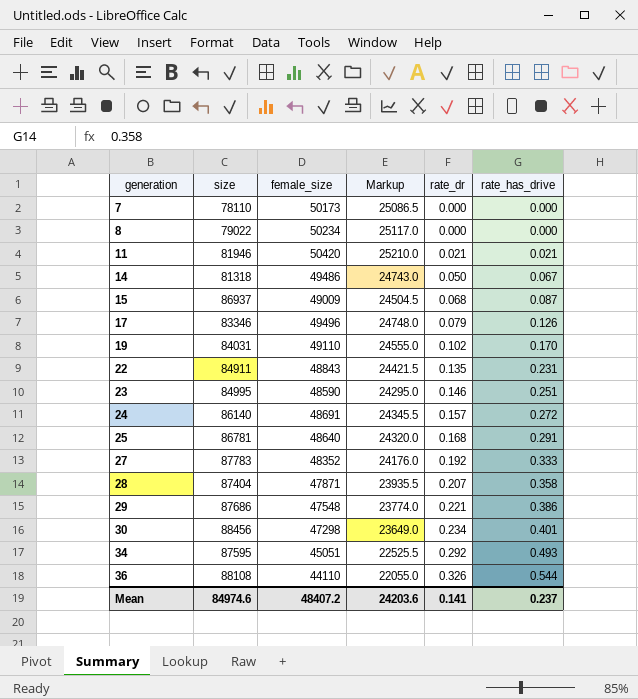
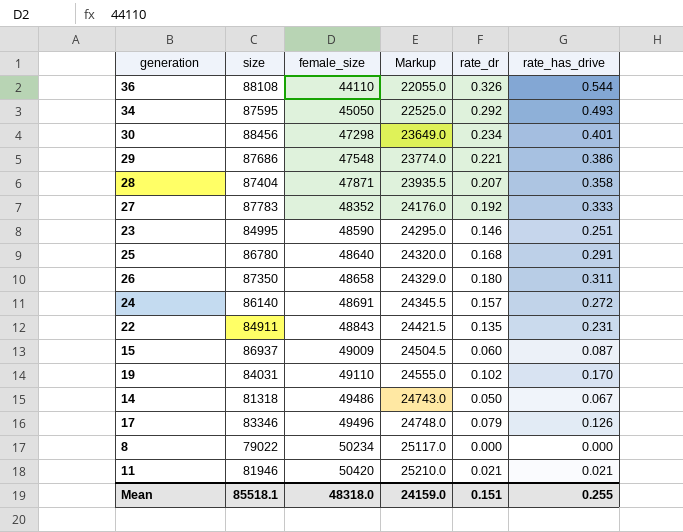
row order: generation ascending -> female_size ascending
row 7: 78110 | 50173 | 25086.5 | 0.000 | 0.000 -> none
34 | female_size: 45051 -> 45050
34 | Markup: 22525.5 -> 22525.0
25 | size: 86781 -> 86780
row 26: none -> 87350 | 48658 | 24329.0 | 0.180 | 0.311
15 | rate_dr: 0.068 -> 0.060
Mean | size: 84974.6 -> 85518.1
Mean | female_size: 48407.2 -> 48318.0
Mean | Markup: 24203.6 -> 24159.0
Mean | rate_dr: 0.141 -> 0.151
Mean | rate_has_drive: 0.237 -> 0.255

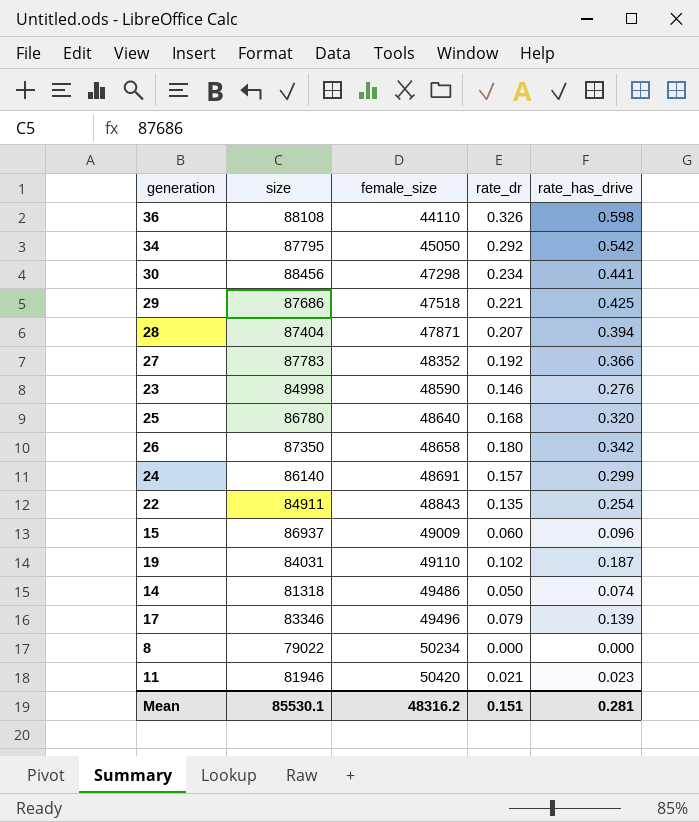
column Markup | formula: [female_size] * 0.5 -> none
36 | rate_has_drive: 0.544 -> 0.598
34 | size: 87595 -> 87795
34 | rate_has_drive: 0.493 -> 0.542
30 | rate_has_drive: 0.401 -> 0.441
29 | female_size: 47548 -> 47518
29 | rate_has_drive: 0.386 -> 0.425
28 | rate_has_drive: 0.358 -> 0.394
27 | rate_has_drive: 0.333 -> 0.366
23 | size: 84995 -> 84998
23 | rate_has_drive: 0.251 -> 0.276
25 | rate_has_drive: 0.291 -> 0.320
26 | rate_has_drive: 0.311 -> 0.342
24 | rate_has_drive: 0.272 -> 0.299
22 | rate_has_drive: 0.231 -> 0.254
15 | rate_has_drive: 0.087 -> 0.096
19 | rate_has_drive: 0.170 -> 0.187
14 | rate_has_drive: 0.067 -> 0.074
17 | rate_has_drive: 0.126 -> 0.139
11 | rate_has_drive: 0.021 -> 0.023
Mean | size: 85518.1 -> 85530.1
Mean | female_size: 48318.0 -> 48316.2
Mean | rate_has_drive: 0.255 -> 0.281

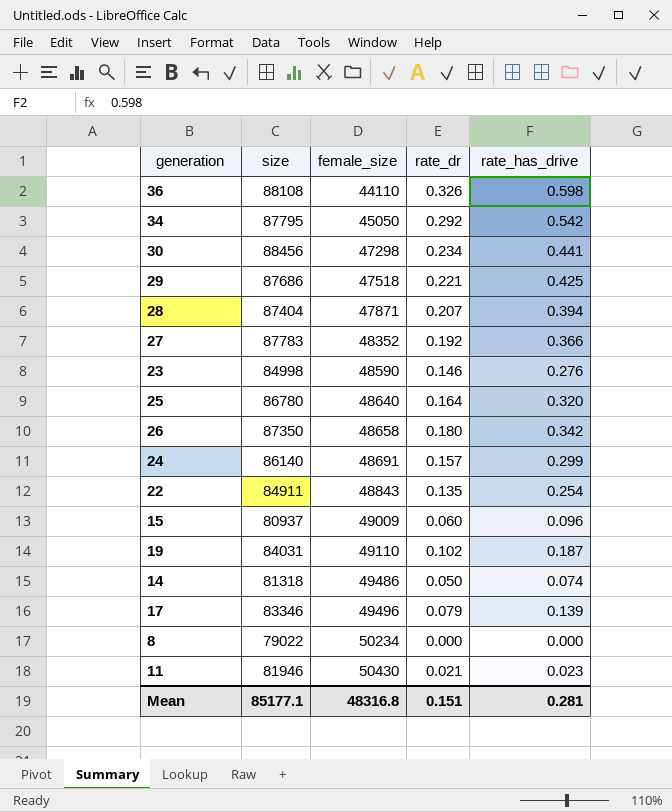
25 | rate_dr: 0.168 -> 0.164
15 | size: 86937 -> 80937
11 | female_size: 50420 -> 50430
Mean | size: 85530.1 -> 85177.1
Mean | female_size: 48316.2 -> 48316.8

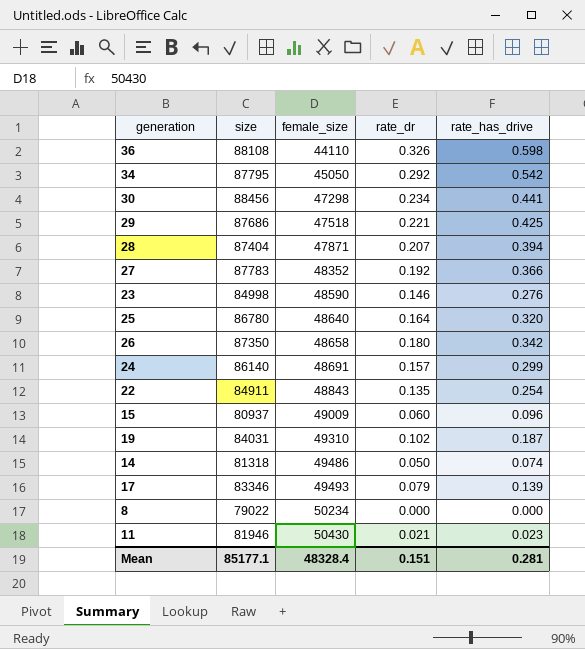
19 | female_size: 49110 -> 49310
17 | female_size: 49496 -> 49493
Mean | female_size: 48316.8 -> 48328.4

